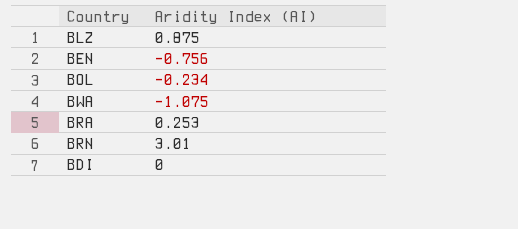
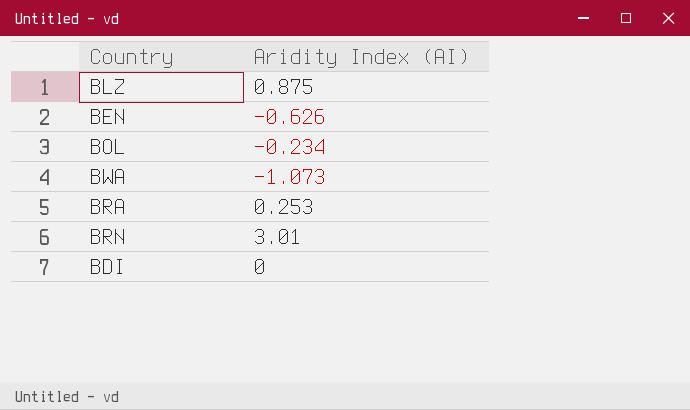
BEN | Aridity Index (AI): -0.756 -> -0.626
BWA | Aridity Index (AI): -1.075 -> -1.073

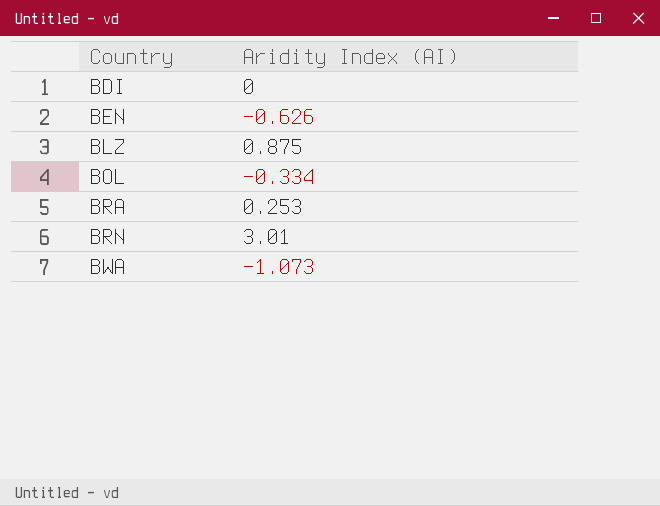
row order: none -> Country ascending
BOL | Aridity Index (AI): -0.234 -> -0.334

